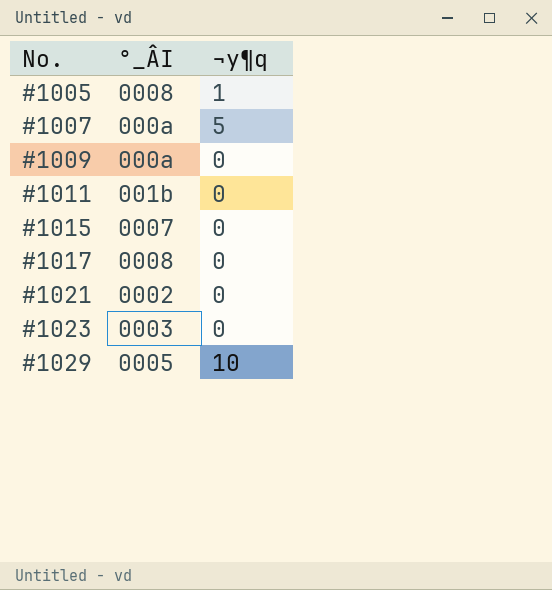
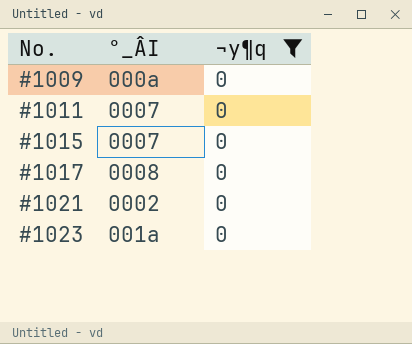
filter: none -> ¬y¶q = 0
#1011 | °_ÂI: 001b -> 0007
#1023 | °_ÂI: 0003 -> 001a

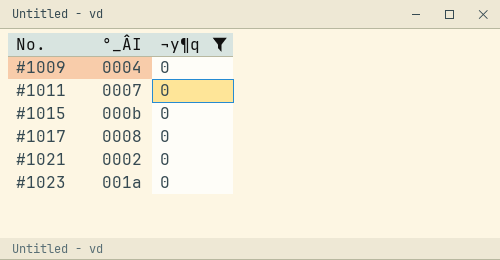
#1009 | °_ÂI: 000a -> 0004
#1015 | °_ÂI: 0007 -> 000b

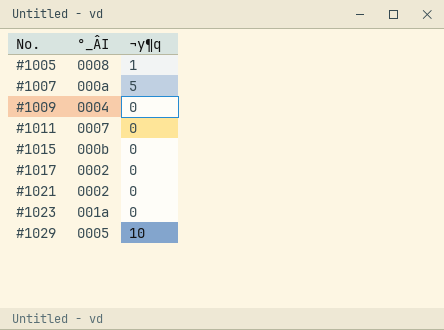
filter: ¬y¶q = 0 -> none
#1017 | °_ÂI: 0008 -> 0002

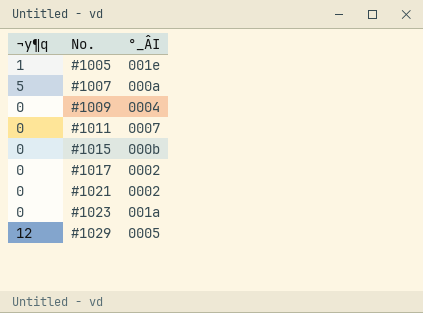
column ¬y¶q | position: 3 -> 1
#1005 | °_ÂI: 0008 -> 001e
#1029 | ¬y¶q: 10 -> 12

